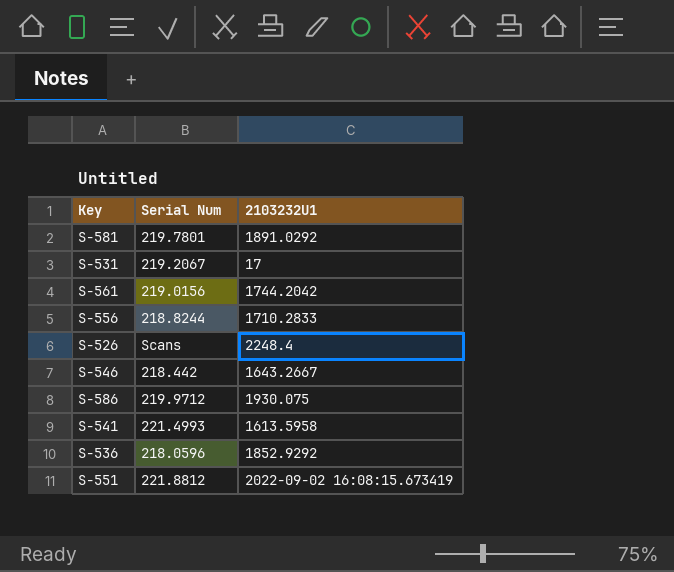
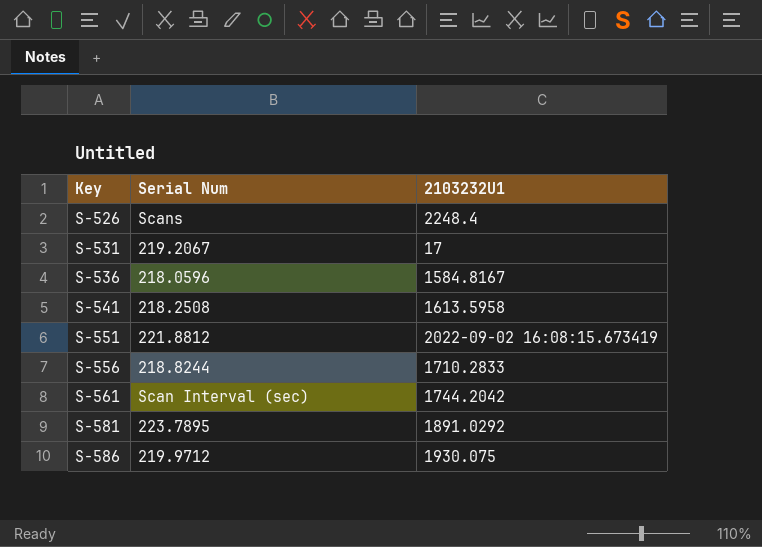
row order: none -> Key ascending
row S-546: 218.442 | 1643.2667 -> none
S-536 | 2103232U1: 1852.9292 -> 1584.8167
S-541 | Serial Num: 221.4993 -> 218.2508
S-561 | Serial Num: 219.0156 -> Scan Interval (sec)
S-581 | Serial Num: 219.7801 -> 223.7895

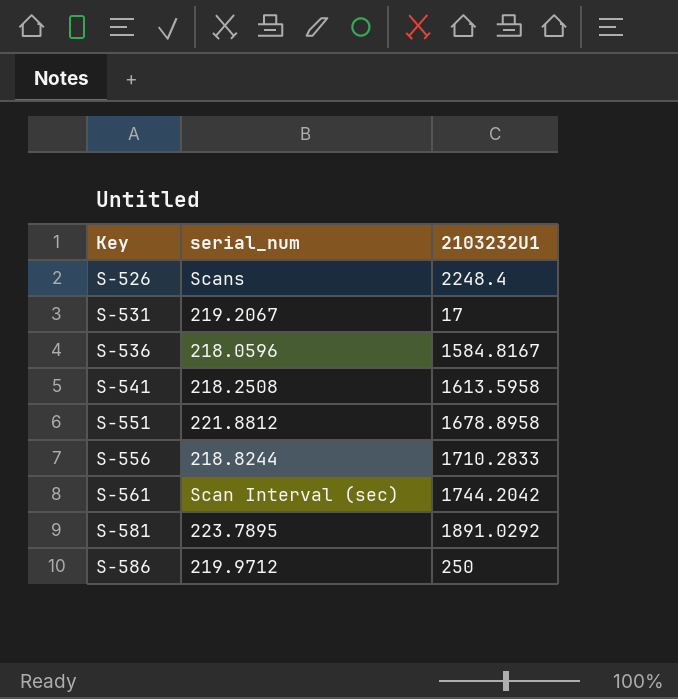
column name: Serial Num -> serial_num
S-551 | 2103232U1: 2022-09-02 16:08:15.673419 -> 1678.8958
S-586 | 2103232U1: 1930.075 -> 250

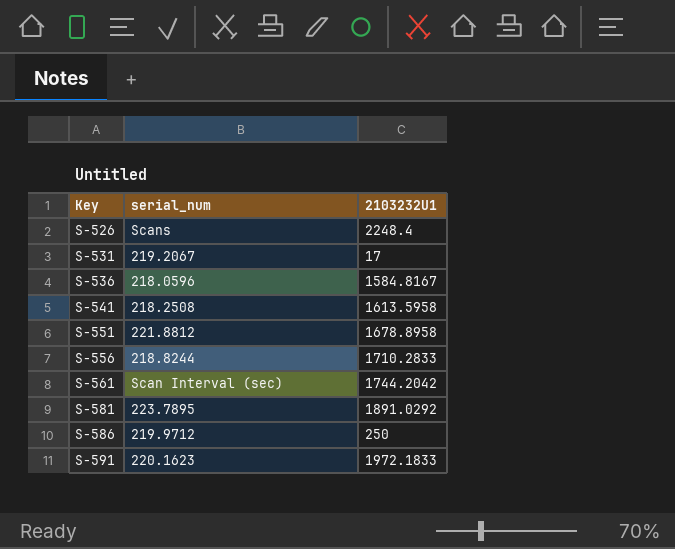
row S-591: none -> 220.1623 | 1972.1833

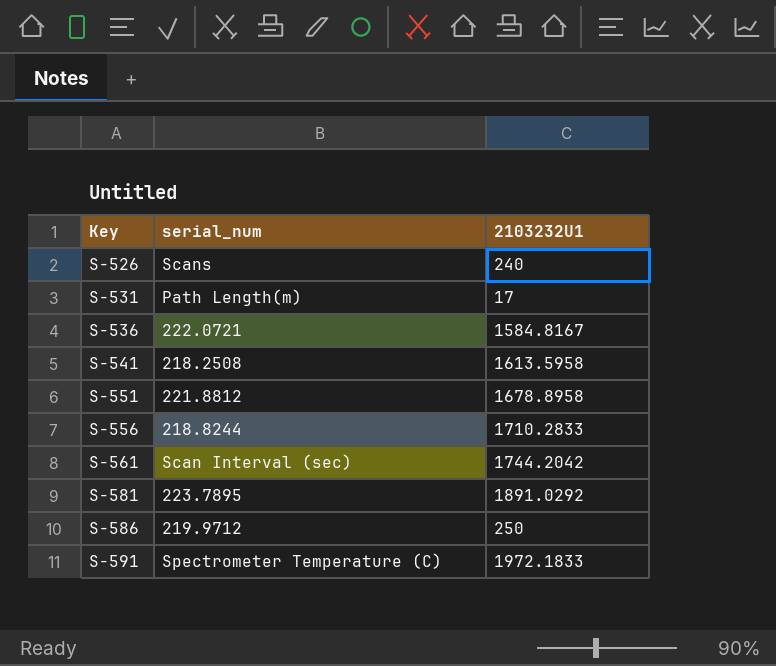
S-526 | 2103232U1: 2248.4 -> 240
S-531 | serial_num: 219.2067 -> Path Length(m)
S-536 | serial_num: 218.0596 -> 222.0721
S-591 | serial_num: 220.1623 -> Spectrometer Temperature (C)

